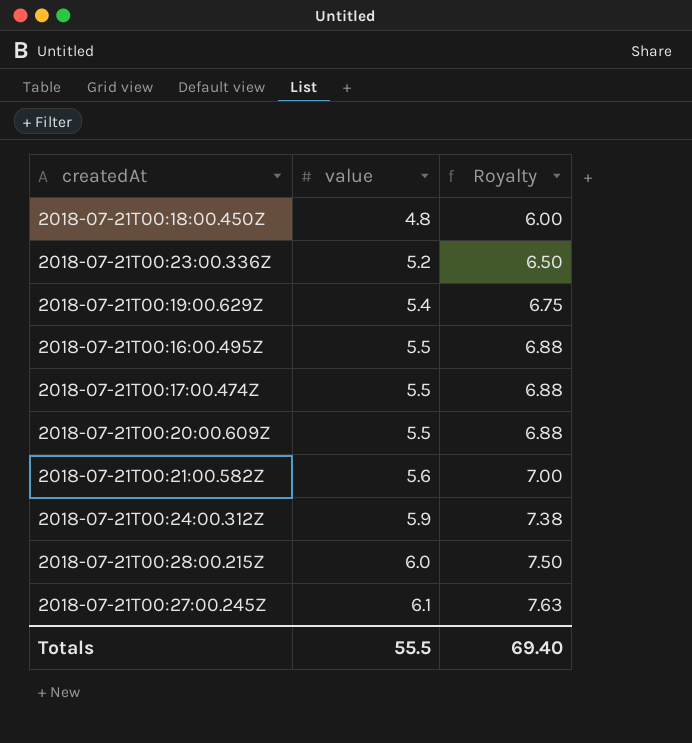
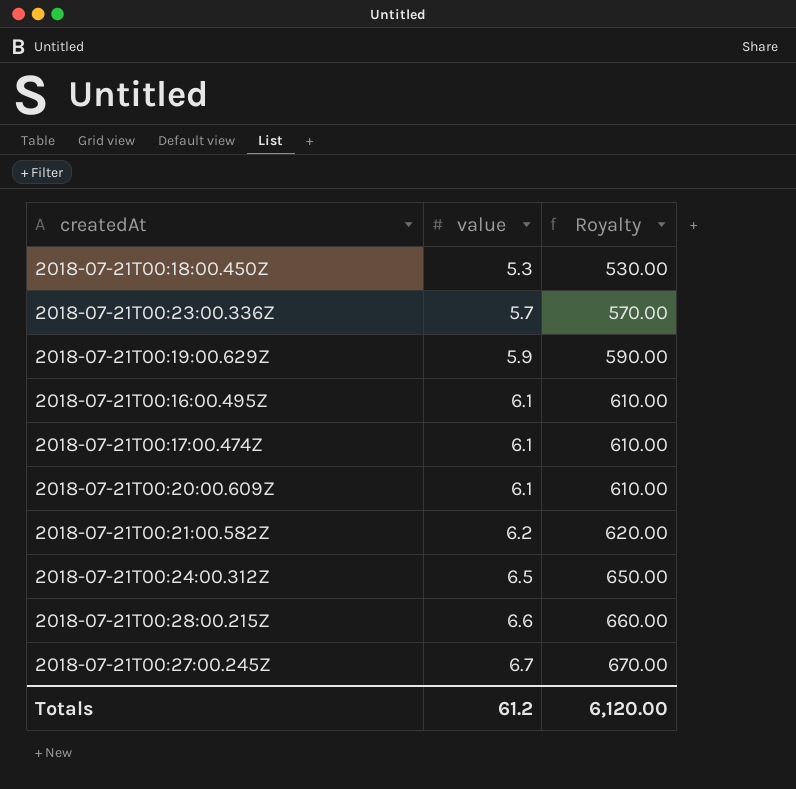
column Royalty | formula: [value] * 1.25 -> [value] * 100
2018-07-21T00:18:00.450Z | value: 4.8 -> 5.3
2018-07-21T00:23:00.336Z | value: 5.2 -> 5.7
2018-07-21T00:19:00.629Z | value: 5.4 -> 5.9
2018-07-21T00:16:00.495Z | value: 5.5 -> 6.1
2018-07-21T00:17:00.474Z | value: 5.5 -> 6.1
2018-07-21T00:20:00.609Z | value: 5.5 -> 6.1
2018-07-21T00:21:00.582Z | value: 5.6 -> 6.2
2018-07-21T00:24:00.312Z | value: 5.9 -> 6.5
2018-07-21T00:28:00.215Z | value: 6.0 -> 6.6
2018-07-21T00:27:00.245Z | value: 6.1 -> 6.7
Totals | value: 55.5 -> 61.2
Totals | Royalty: 69.40 -> 6,120.00

